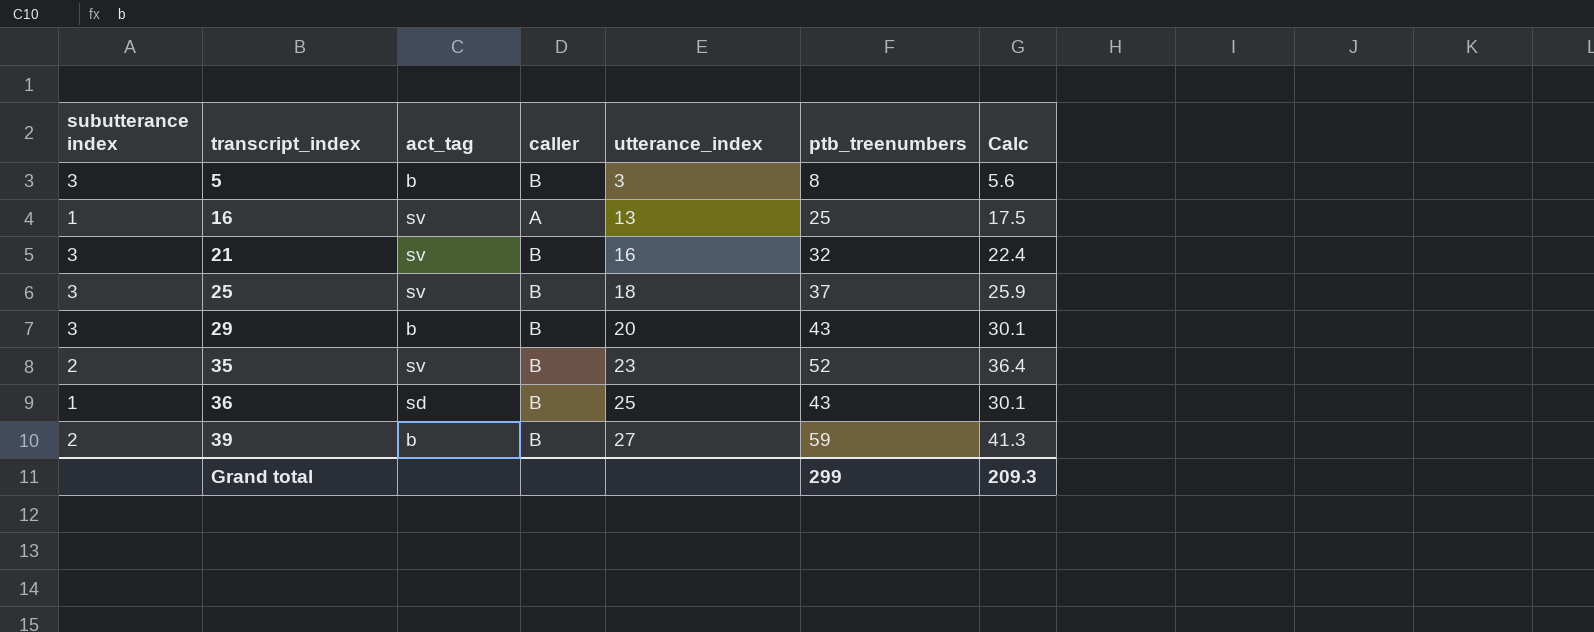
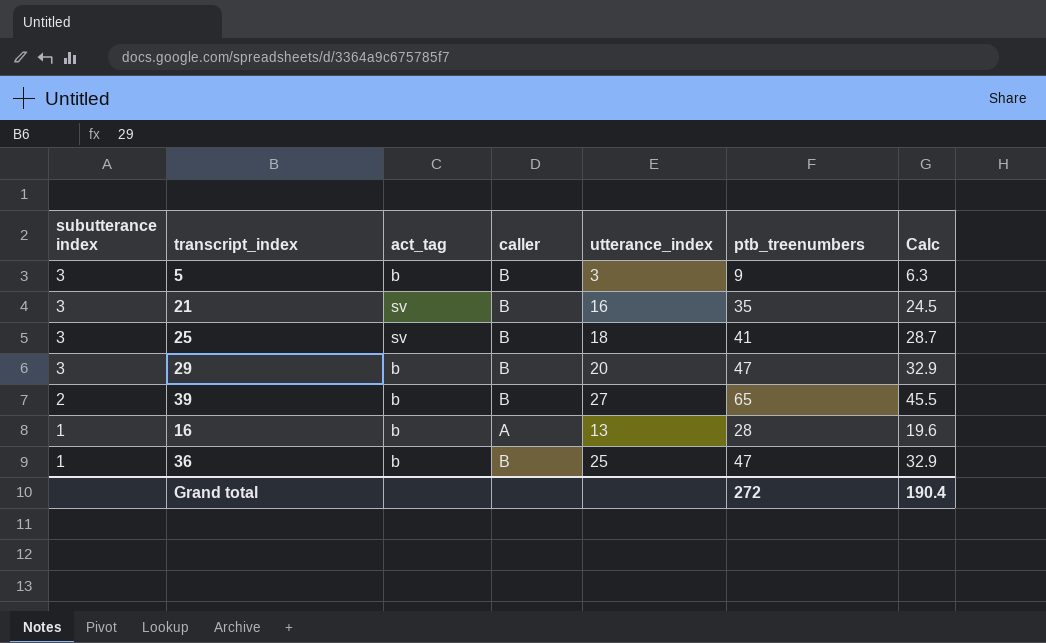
row order: transcript_index ascending -> subutterance index descending
row 35: 2 | sv | B | 23 | 52 | 36.4 -> none
5 | ptb_treenumbers: 8 -> 9
5 | Calc: 5.6 -> 6.3
21 | ptb_treenumbers: 32 -> 35
21 | Calc: 22.4 -> 24.5
25 | ptb_treenumbers: 37 -> 41
25 | Calc: 25.9 -> 28.7
29 | ptb_treenumbers: 43 -> 47
29 | Calc: 30.1 -> 32.9
39 | ptb_treenumbers: 59 -> 65
39 | Calc: 41.3 -> 45.5
16 | act_tag: sv -> b
16 | ptb_treenumbers: 25 -> 28
16 | Calc: 17.5 -> 19.6
36 | act_tag: sd -> b
36 | ptb_treenumbers: 43 -> 47
36 | Calc: 30.1 -> 32.9
Grand total | ptb_treenumbers: 299 -> 272
Grand total | Calc: 209.3 -> 190.4

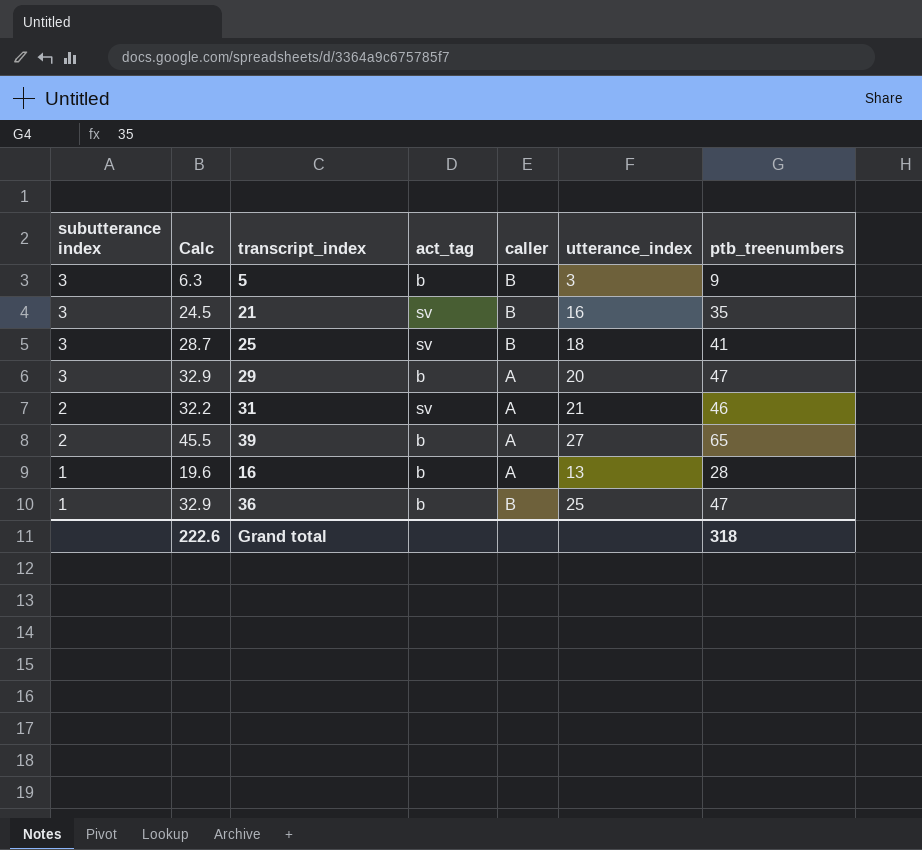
column Calc | position: 7 -> 2
29 | caller: B -> A
row 31: none -> 2 | 32.2 | sv | A | 21 | 46
39 | caller: B -> A
Grand total | Calc: 190.4 -> 222.6
Grand total | ptb_treenumbers: 272 -> 318

